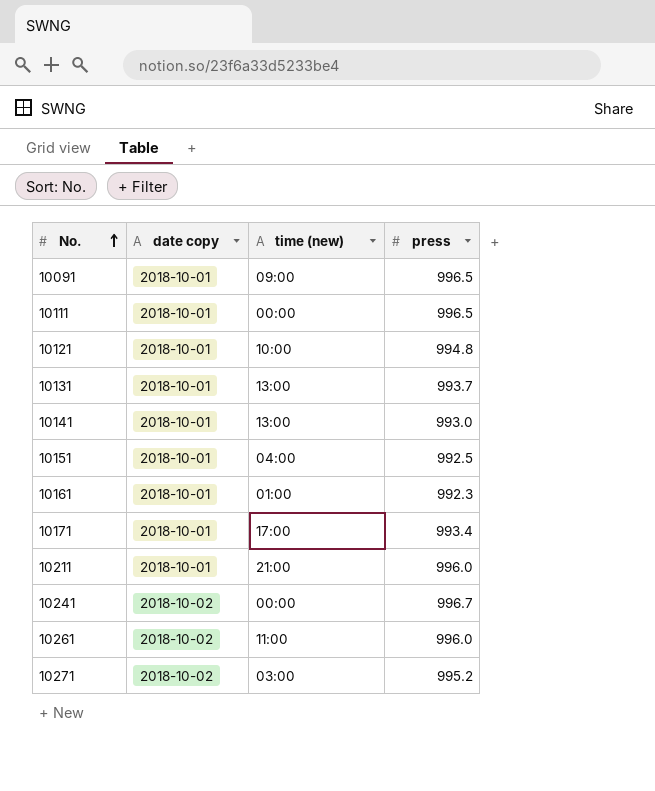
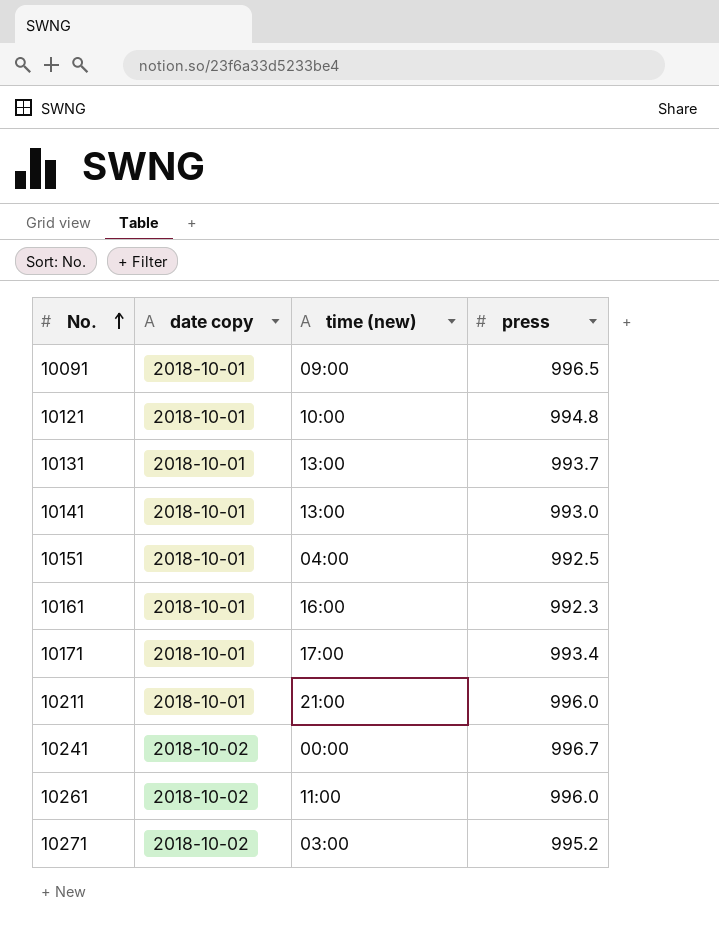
row 10111: 2018-10-01 | 00:00 | 996.5 -> none
10161 | time (new): 01:00 -> 16:00

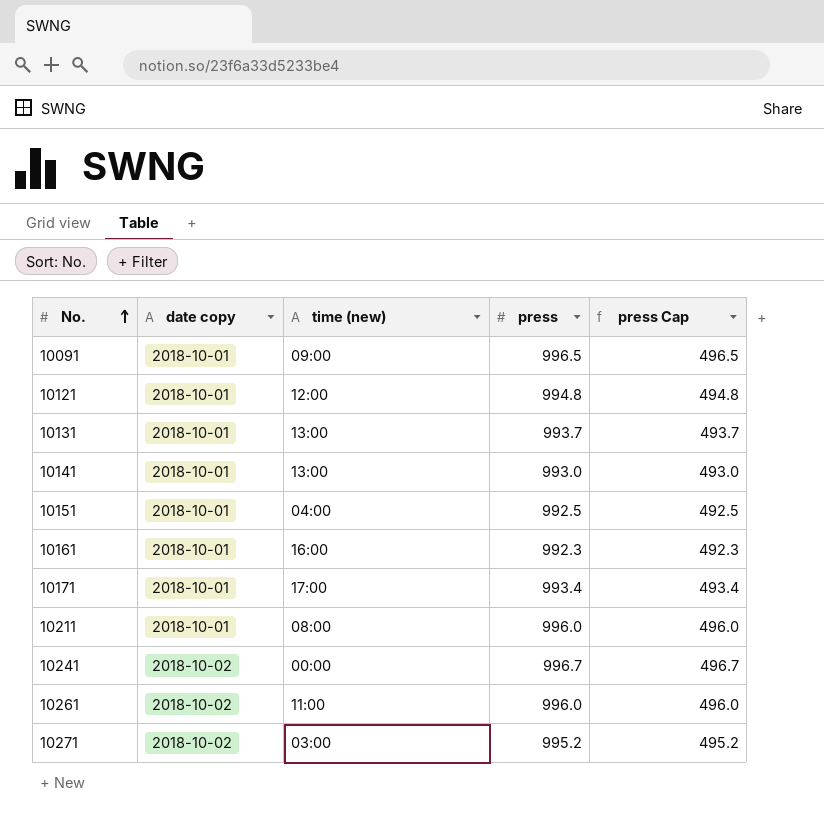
column press Cap | formula: none -> [press] - 500
10121 | time (new): 10:00 -> 12:00
10211 | time (new): 21:00 -> 08:00

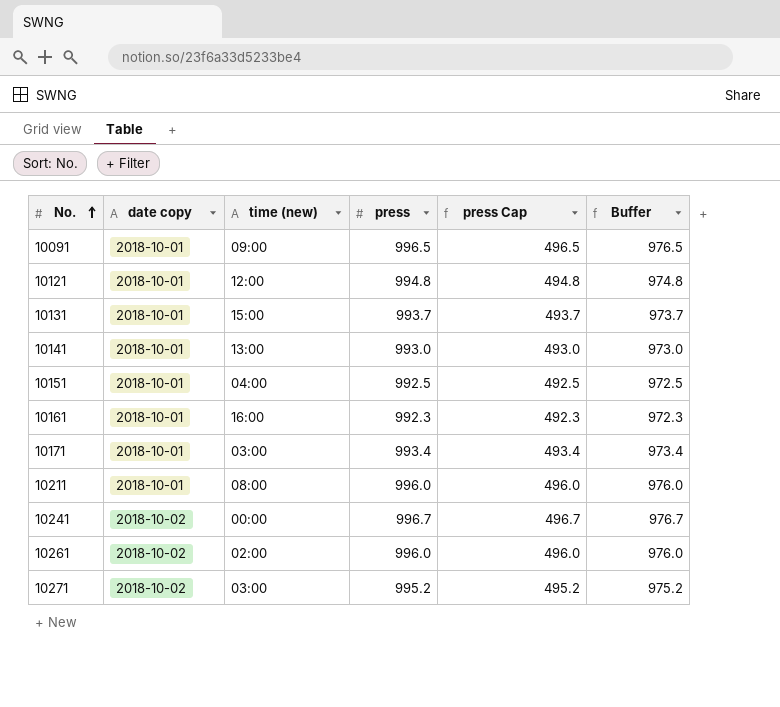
column Buffer | formula: none -> [press] - 20
10131 | time (new): 13:00 -> 15:00
10171 | time (new): 17:00 -> 03:00
10261 | time (new): 11:00 -> 02:00

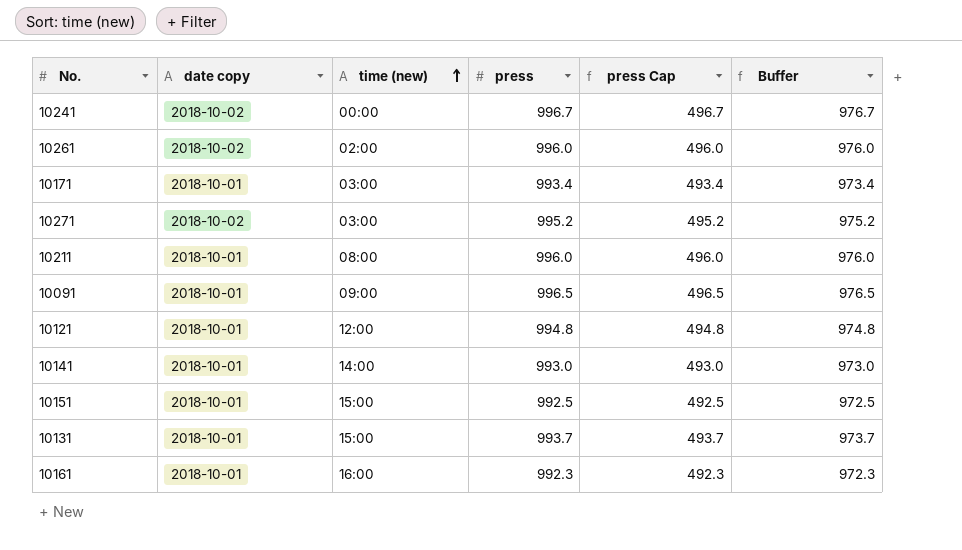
row order: No. ascending -> time (new) ascending
10141 | time (new): 13:00 -> 14:00
10151 | time (new): 04:00 -> 15:00

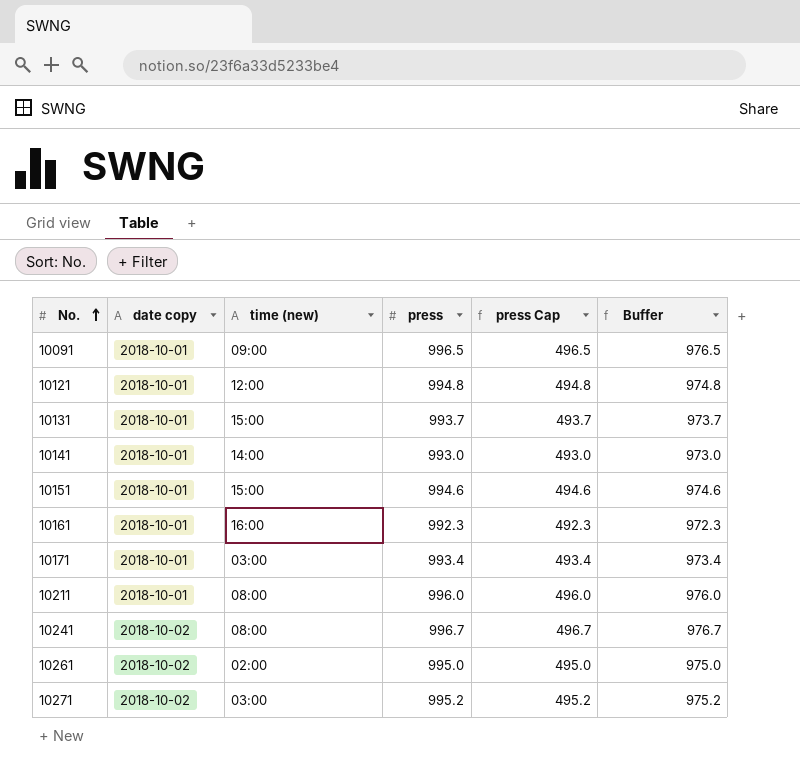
row order: time (new) ascending -> No. ascending
10151 | press: 992.5 -> 994.6
10151 | press Cap: 492.5 -> 494.6
10151 | Buffer: 972.5 -> 974.6
10241 | time (new): 00:00 -> 08:00
10261 | press: 996.0 -> 995.0
10261 | press Cap: 496.0 -> 495.0
10261 | Buffer: 976.0 -> 975.0

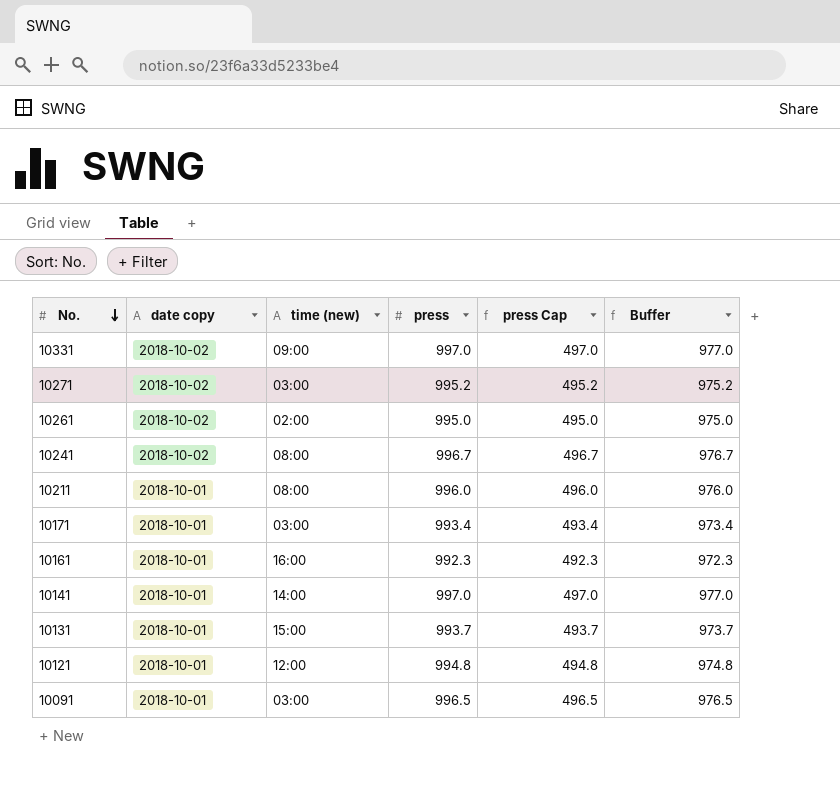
row order: No. ascending -> No. descending
row 10151: 2018-10-01 | 15:00 | 994.6 | 494.6 | 974.6 -> none
row 10331: none -> 2018-10-02 | 09:00 | 997.0 | 497.0 | 977.0
10141 | press: 993.0 -> 997.0
10141 | press Cap: 493.0 -> 497.0
10141 | Buffer: 973.0 -> 977.0
10091 | time (new): 09:00 -> 03:00

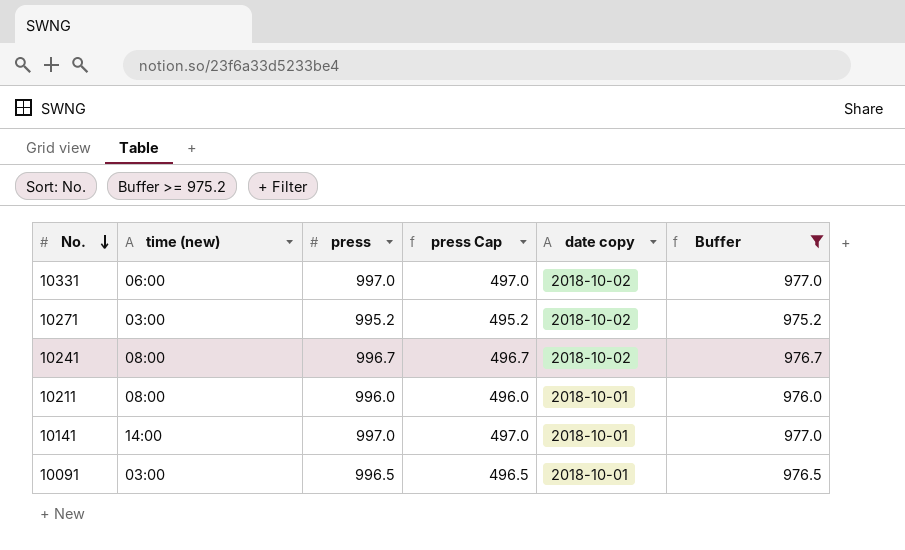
filter: none -> Buffer >= 975.2
column date copy | position: 2 -> 5
10331 | time (new): 09:00 -> 06:00

